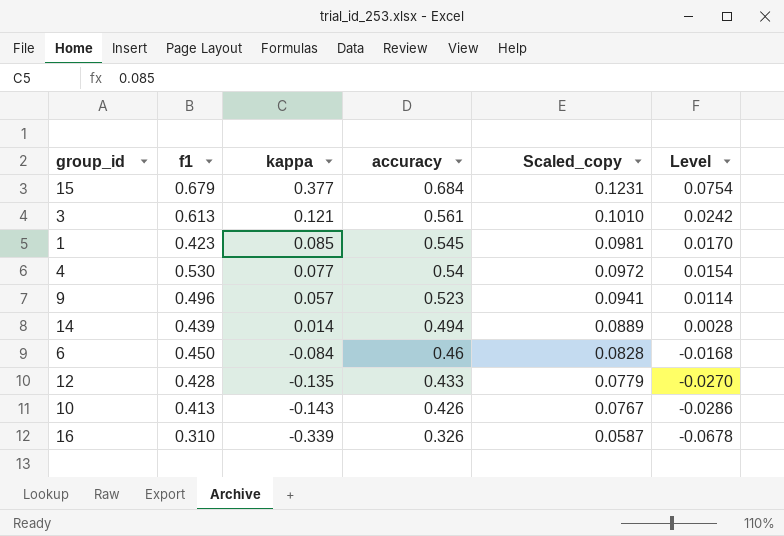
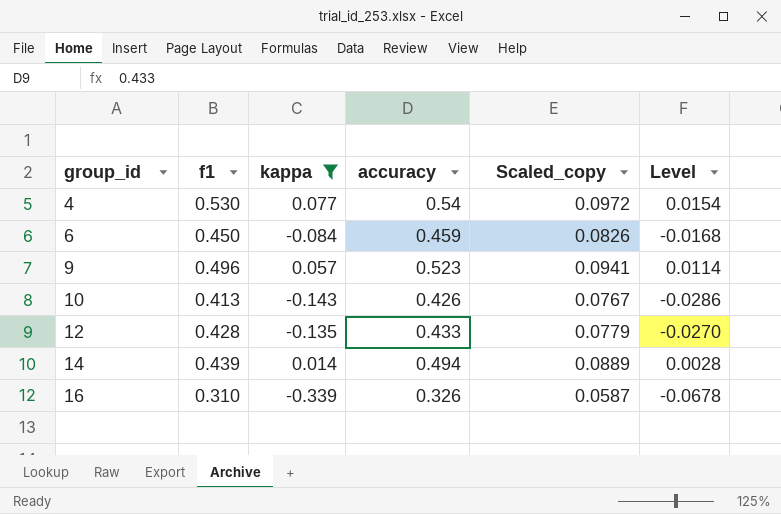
filter: none -> kappa <= 0.077
row order: kappa descending -> group_id ascending
6 | accuracy: 0.46 -> 0.459
6 | Scaled_copy: 0.0828 -> 0.0826

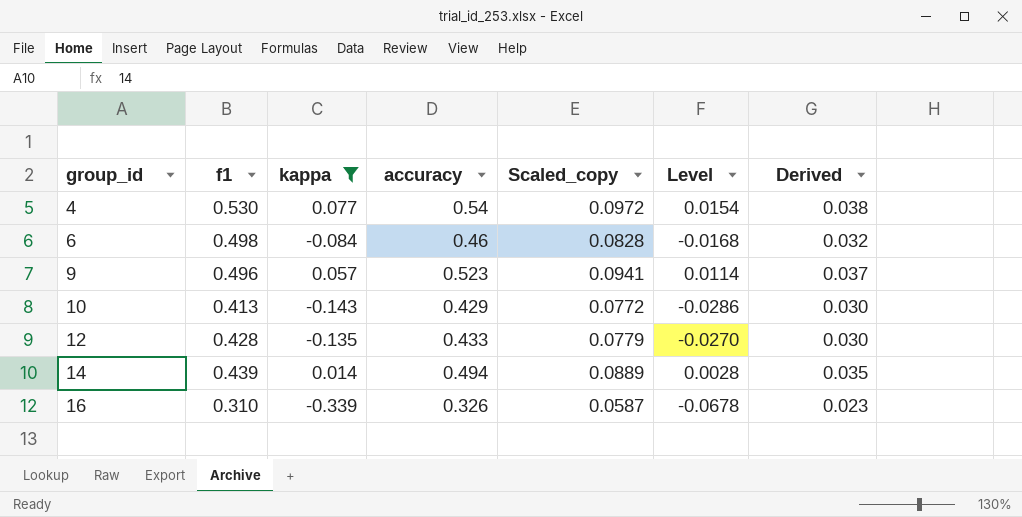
column Derived | formula: none -> [accuracy] * 0.07
6 | f1: 0.450 -> 0.498
6 | accuracy: 0.459 -> 0.46
6 | Scaled_copy: 0.0826 -> 0.0828
10 | accuracy: 0.426 -> 0.429
10 | Scaled_copy: 0.0767 -> 0.0772

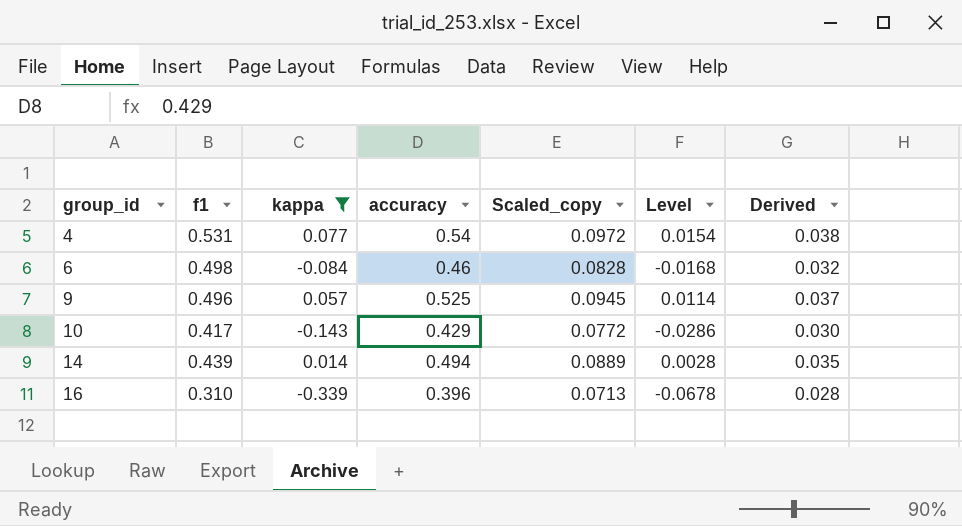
row 12: 0.428 | -0.135 | 0.433 | 0.0779 | -0.0270 | 0.030 -> none
4 | f1: 0.530 -> 0.531
9 | accuracy: 0.523 -> 0.525
9 | Scaled_copy: 0.0941 -> 0.0945
10 | f1: 0.413 -> 0.417
16 | accuracy: 0.326 -> 0.396
16 | Scaled_copy: 0.0587 -> 0.0713
16 | Derived: 0.023 -> 0.028

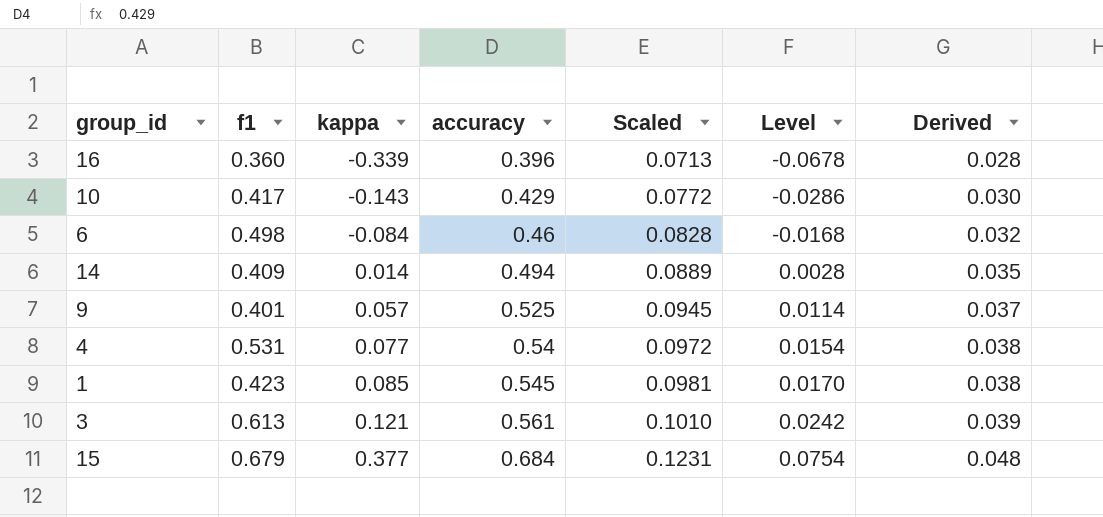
filter: kappa <= 0.077 -> none
row order: group_id ascending -> kappa ascending
column name: Scaled_copy -> Scaled
16 | f1: 0.310 -> 0.360
14 | f1: 0.439 -> 0.409
9 | f1: 0.496 -> 0.401

